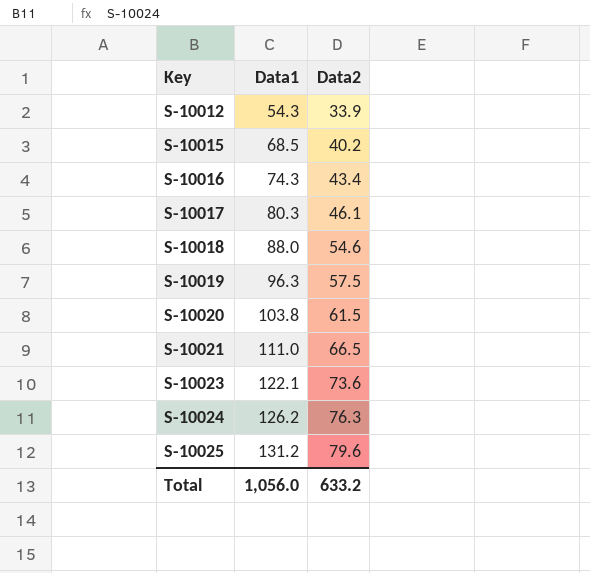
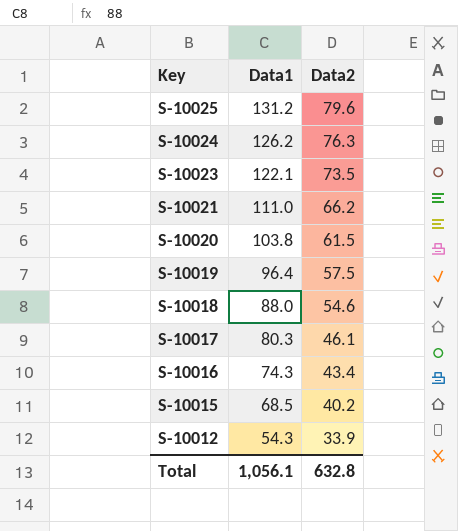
row order: Key ascending -> Key descending
S-10023 | Data2: 73.6 -> 73.5
S-10021 | Data2: 66.5 -> 66.2
S-10019 | Data1: 96.3 -> 96.4
Total | Data1: 1,056.0 -> 1,056.1
Total | Data2: 633.2 -> 632.8

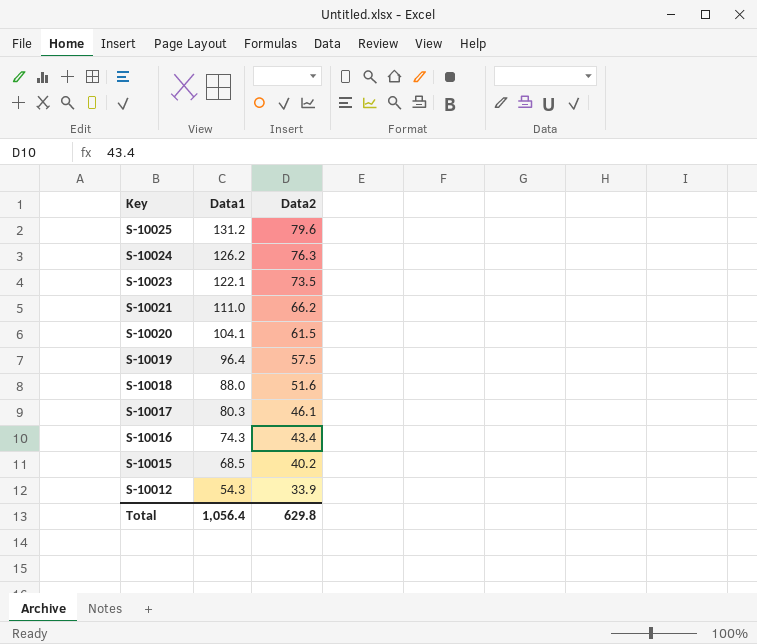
S-10020 | Data1: 103.8 -> 104.1
S-10018 | Data2: 54.6 -> 51.6
Total | Data1: 1,056.1 -> 1,056.4
Total | Data2: 632.8 -> 629.8

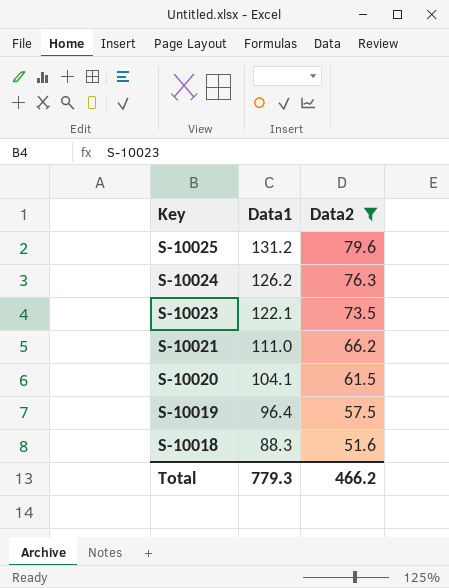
filter: none -> Data2 >= 51.6
S-10018 | Data1: 88.0 -> 88.3
Total | Data1: 1,056.4 -> 779.3
Total | Data2: 629.8 -> 466.2

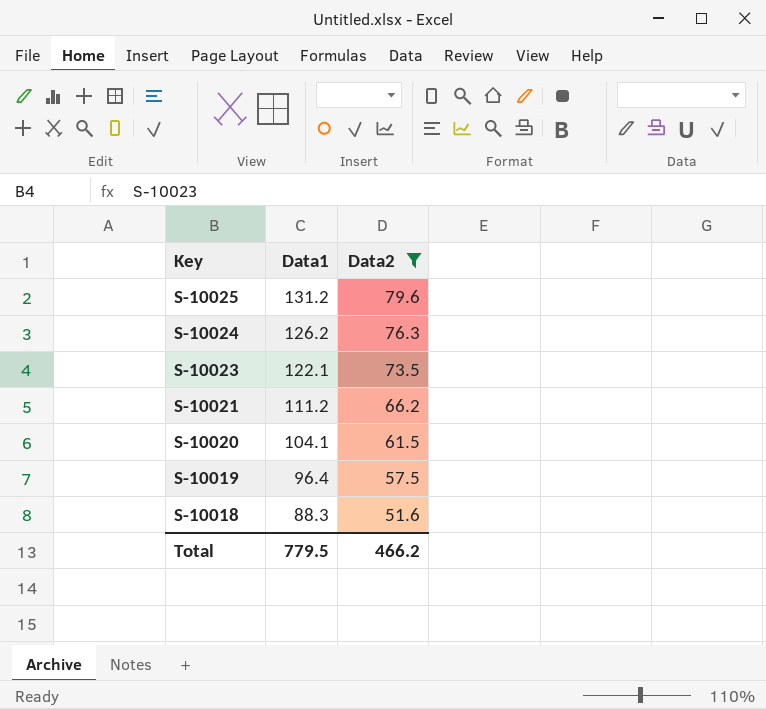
S-10021 | Data1: 111.0 -> 111.2
Total | Data1: 779.3 -> 779.5

